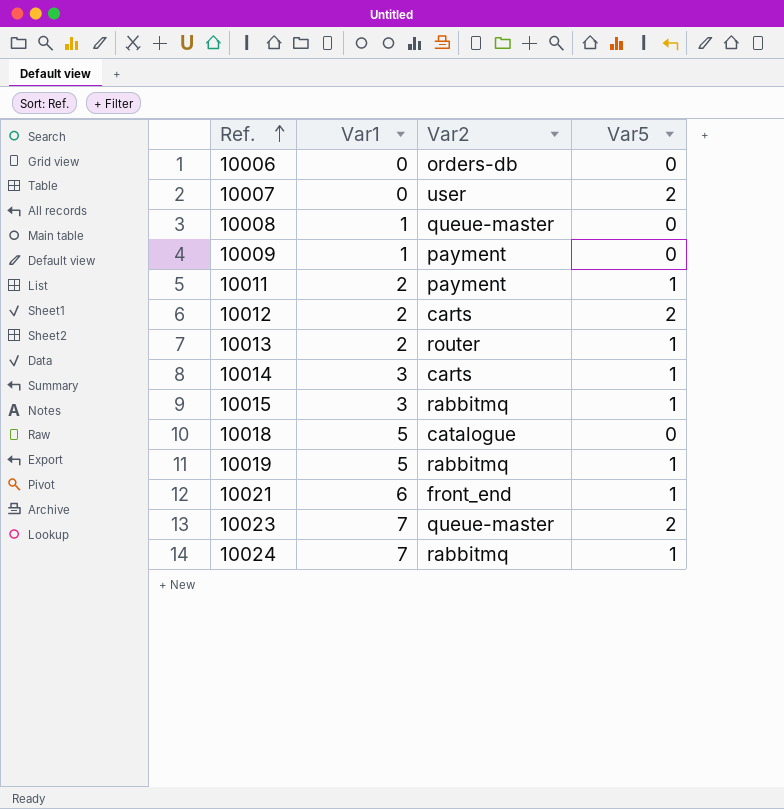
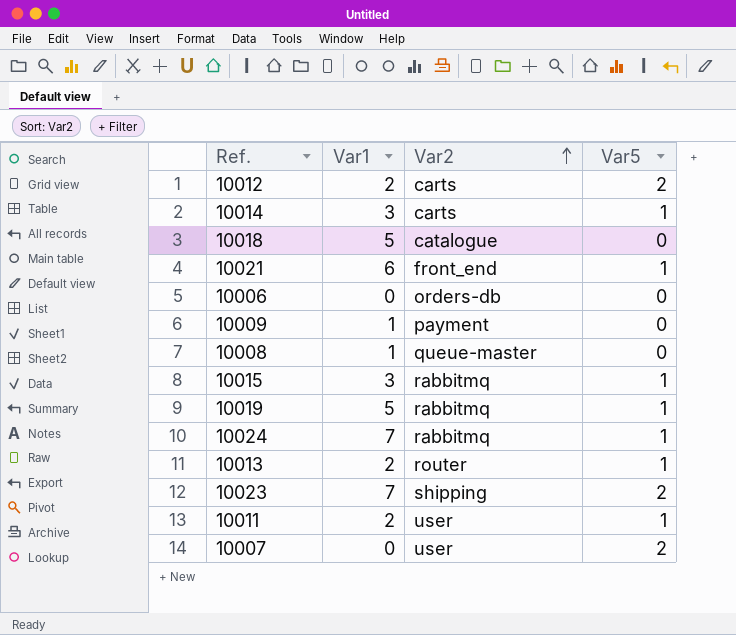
row order: Ref. ascending -> Var2 ascending
10023 | Var2: queue-master -> shipping
10011 | Var2: payment -> user

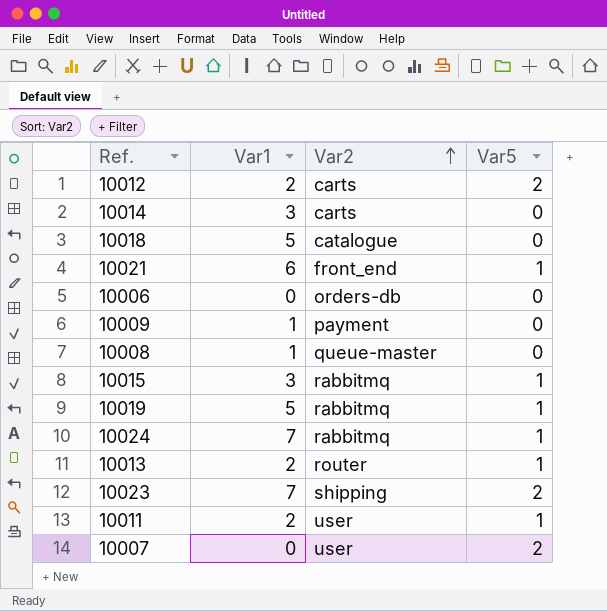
10014 | Var5: 1 -> 0

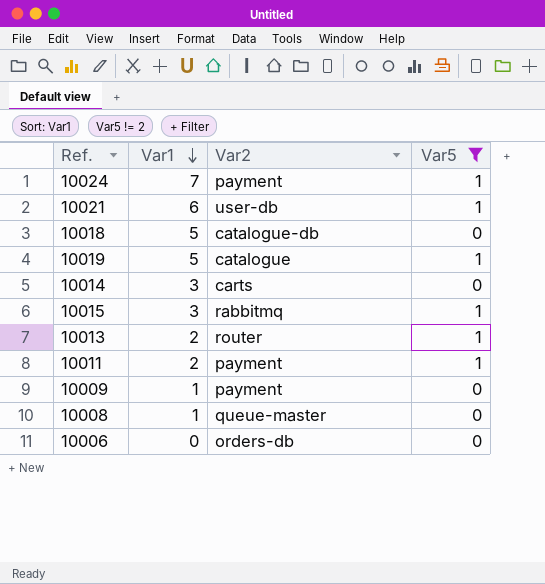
filter: none -> Var5 != 2
row order: Var2 ascending -> Var1 descending
10024 | Var2: rabbitmq -> payment
10021 | Var2: front_end -> user-db
10018 | Var2: catalogue -> catalogue-db
10019 | Var2: rabbitmq -> catalogue
10011 | Var2: user -> payment

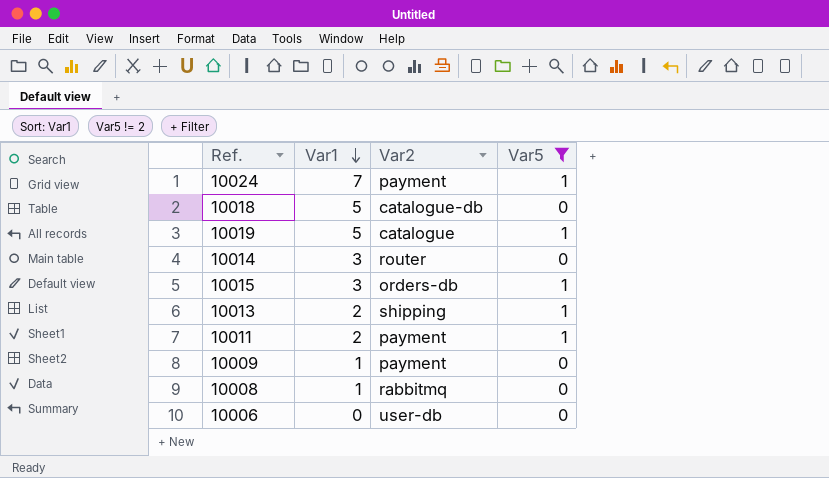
row 10021: 6 | user-db | 1 -> none
10014 | Var2: carts -> router
10015 | Var2: rabbitmq -> orders-db
10013 | Var2: router -> shipping
10008 | Var2: queue-master -> rabbitmq
10006 | Var2: orders-db -> user-db

